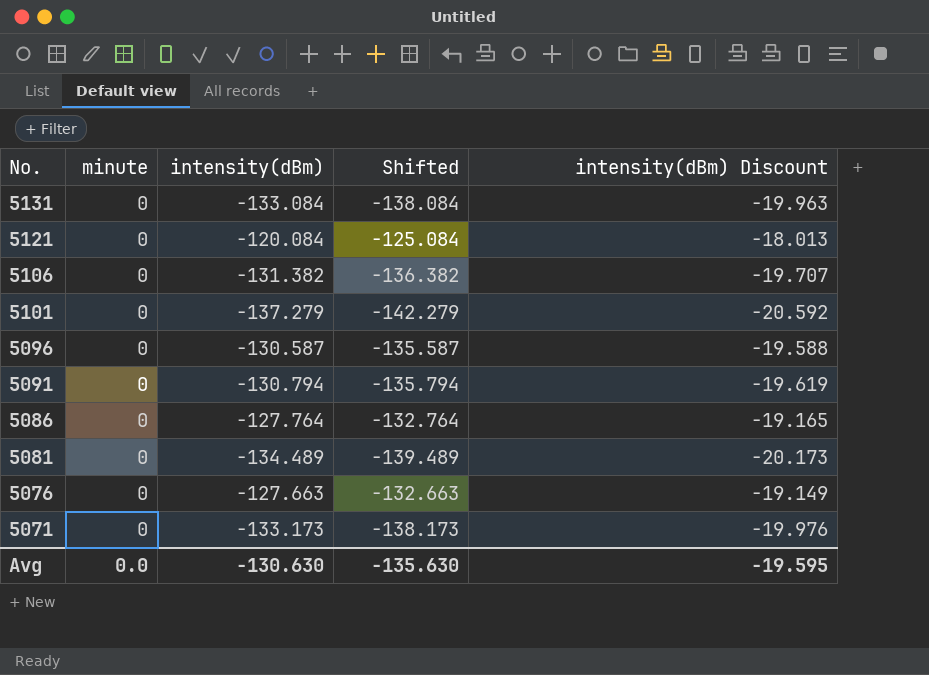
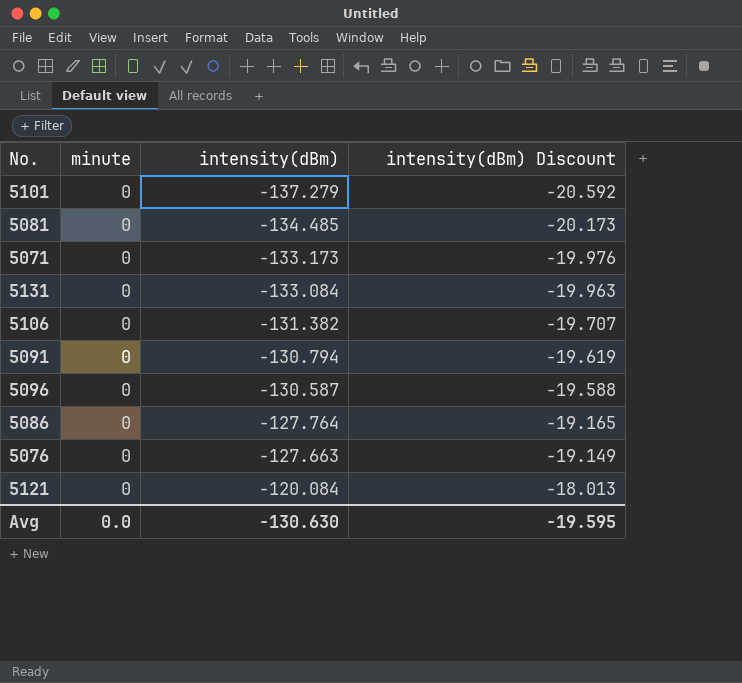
row order: No. descending -> intensity(dBm) ascending
column Shifted | formula: [intensity(dBm)] - 5 -> none
5081 | intensity(dBm): -134.489 -> -134.485

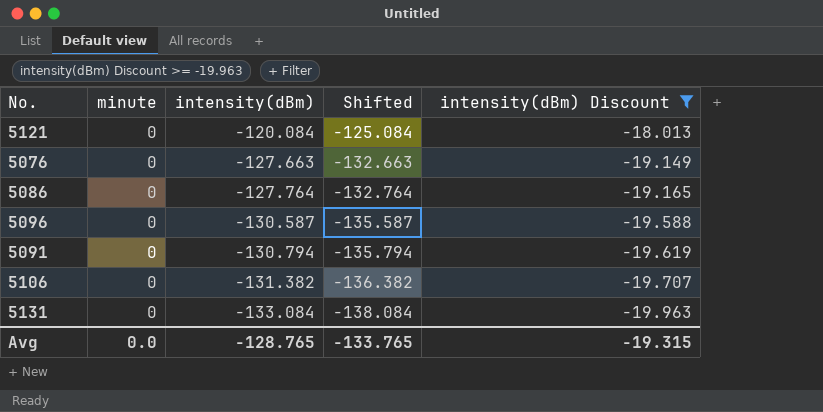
filter: none -> intensity(dBm) Discount >= -19.963
row order: intensity(dBm) ascending -> intensity(dBm) descending
column Shifted | formula: none -> [intensity(dBm)] - 5
Avg | intensity(dBm): -130.630 -> -128.765
Avg | intensity(dBm) Discount: -19.595 -> -19.315

